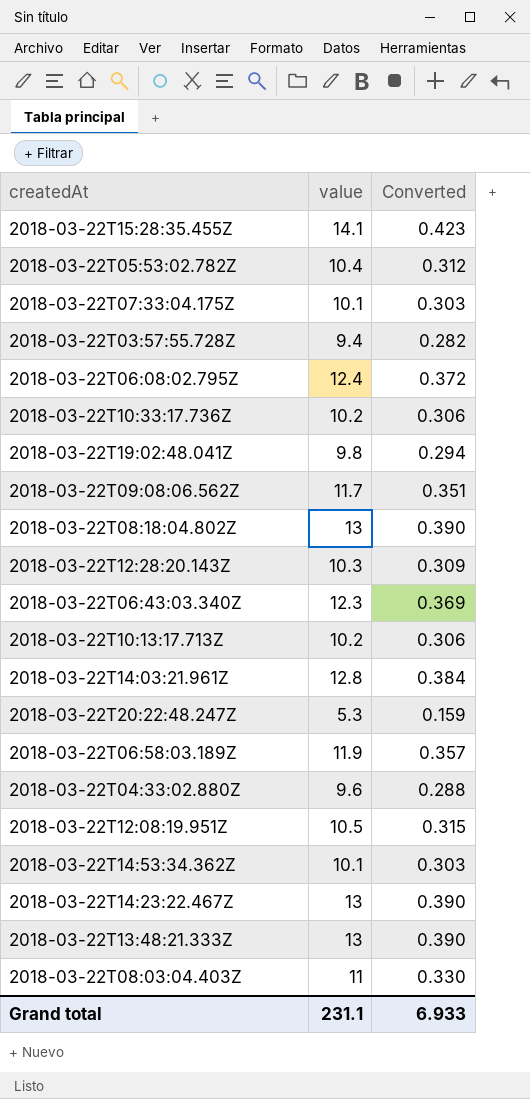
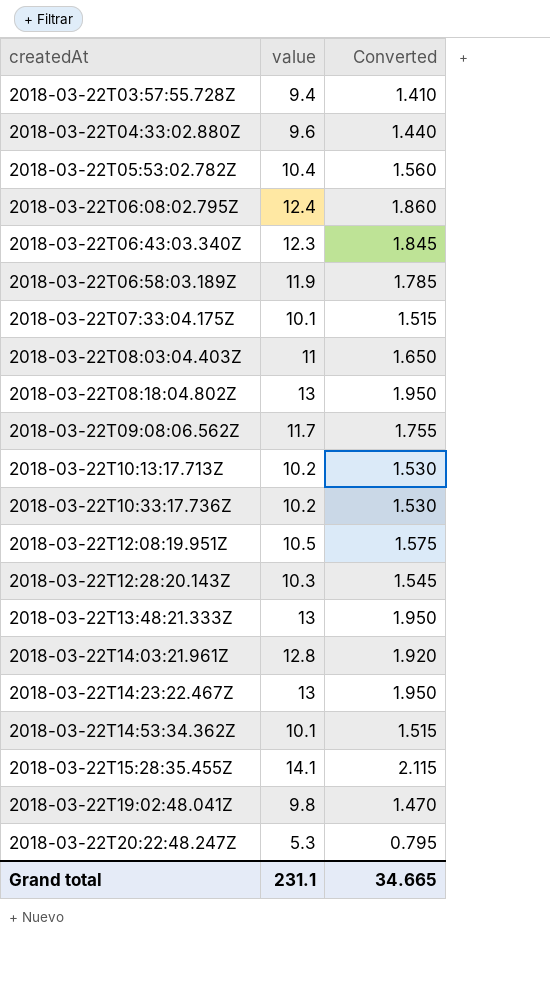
row order: none -> createdAt ascending
column Converted | formula: [value] * 0.03 -> [value] * 0.15
Grand total | Converted: 6.933 -> 34.665

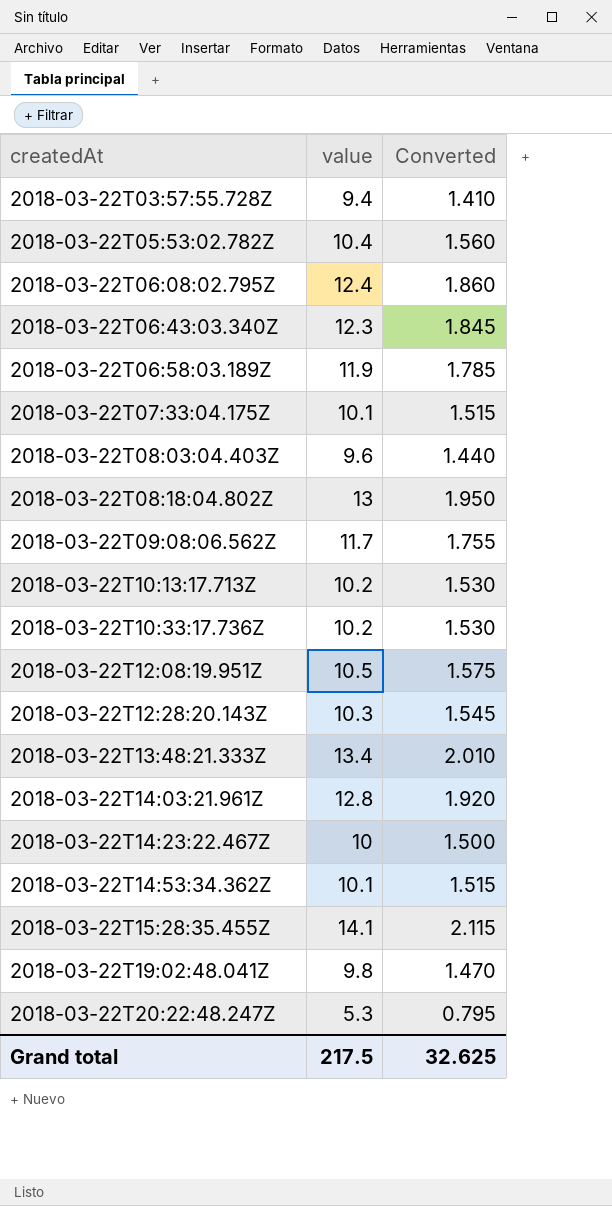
row 2018-03-22T04:33:02.880Z: 9.6 | 1.440 -> none
2018-03-22T08:03:04.403Z | value: 11 -> 9.6
2018-03-22T08:03:04.403Z | Converted: 1.650 -> 1.440
2018-03-22T13:48:21.333Z | value: 13 -> 13.4
2018-03-22T13:48:21.333Z | Converted: 1.950 -> 2.010
2018-03-22T14:23:22.467Z | value: 13 -> 10
2018-03-22T14:23:22.467Z | Converted: 1.950 -> 1.500
Grand total | value: 231.1 -> 217.5
Grand total | Converted: 34.665 -> 32.625

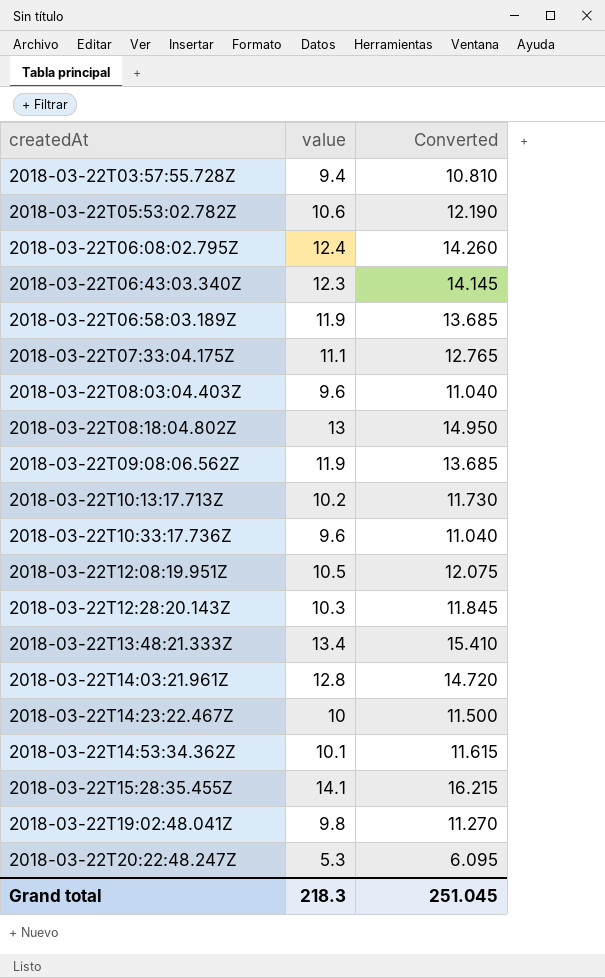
column Converted | formula: [value] * 0.15 -> [value] * 1.15
2018-03-22T05:53:02.782Z | value: 10.4 -> 10.6
2018-03-22T07:33:04.175Z | value: 10.1 -> 11.1
2018-03-22T09:08:06.562Z | value: 11.7 -> 11.9
2018-03-22T10:33:17.736Z | value: 10.2 -> 9.6
Grand total | value: 217.5 -> 218.3
Grand total | Converted: 32.625 -> 251.045

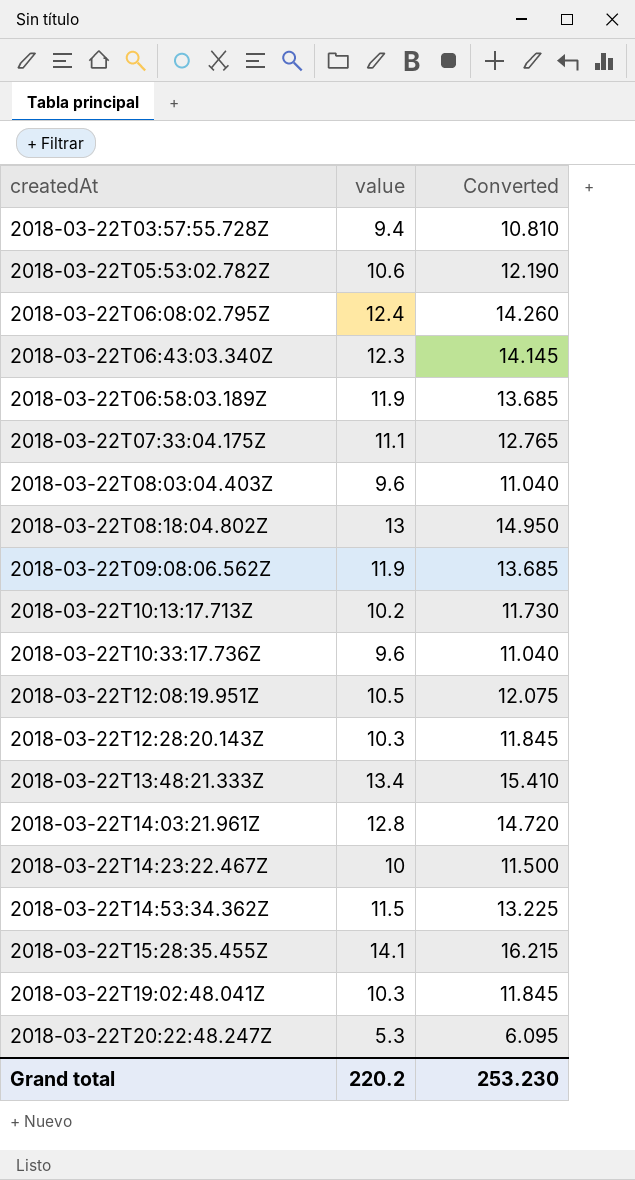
2018-03-22T14:53:34.362Z | value: 10.1 -> 11.5
2018-03-22T14:53:34.362Z | Converted: 11.615 -> 13.225
2018-03-22T19:02:48.041Z | value: 9.8 -> 10.3
2018-03-22T19:02:48.041Z | Converted: 11.270 -> 11.845
Grand total | value: 218.3 -> 220.2
Grand total | Converted: 251.045 -> 253.230

